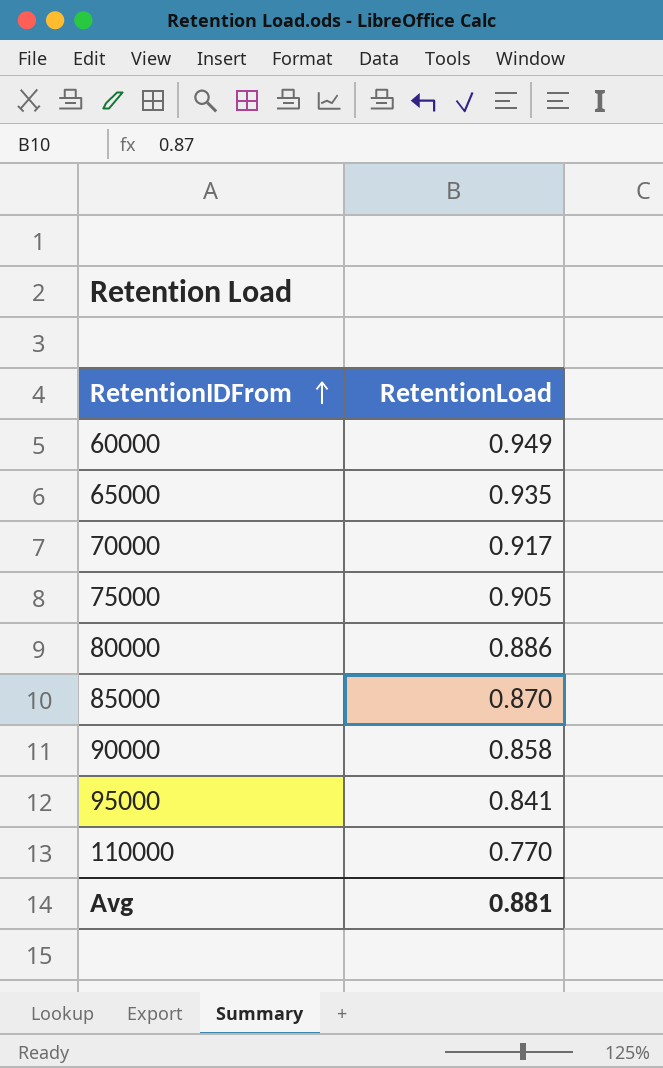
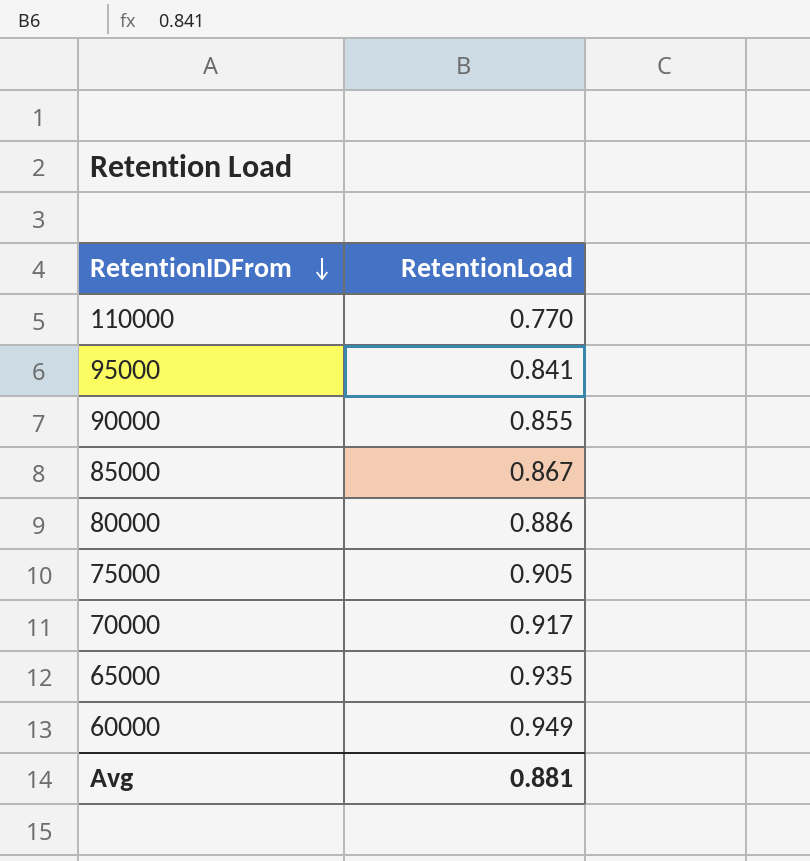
row order: RetentionIDFrom ascending -> RetentionIDFrom descending
90000 | RetentionLoad: 0.858 -> 0.855
85000 | RetentionLoad: 0.870 -> 0.867

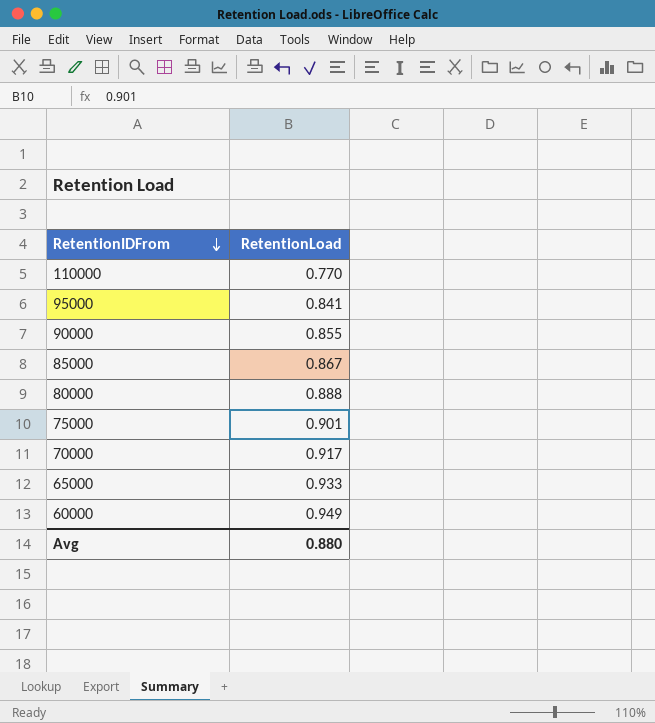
80000 | RetentionLoad: 0.886 -> 0.888
75000 | RetentionLoad: 0.905 -> 0.901
65000 | RetentionLoad: 0.935 -> 0.933
Avg | RetentionLoad: 0.881 -> 0.880

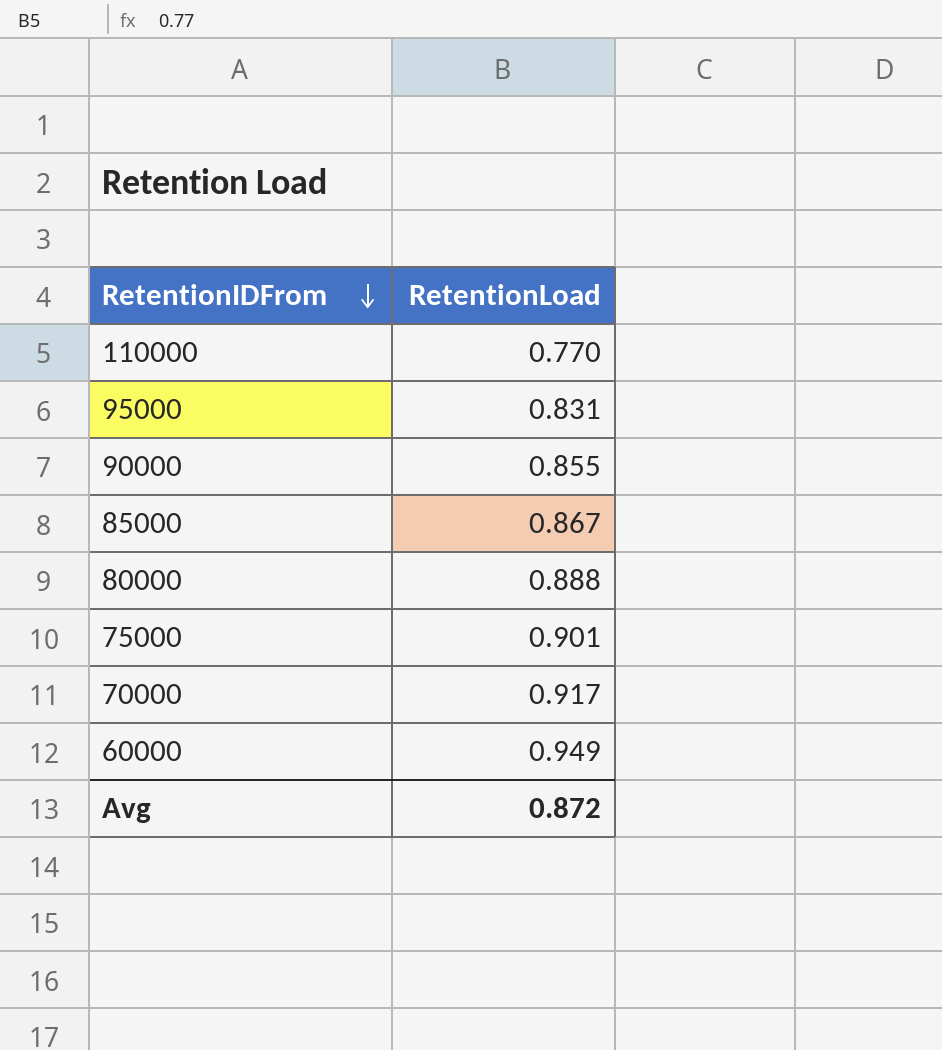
row 65000: 0.933 -> none
95000 | RetentionLoad: 0.841 -> 0.831
Avg | RetentionLoad: 0.880 -> 0.872

